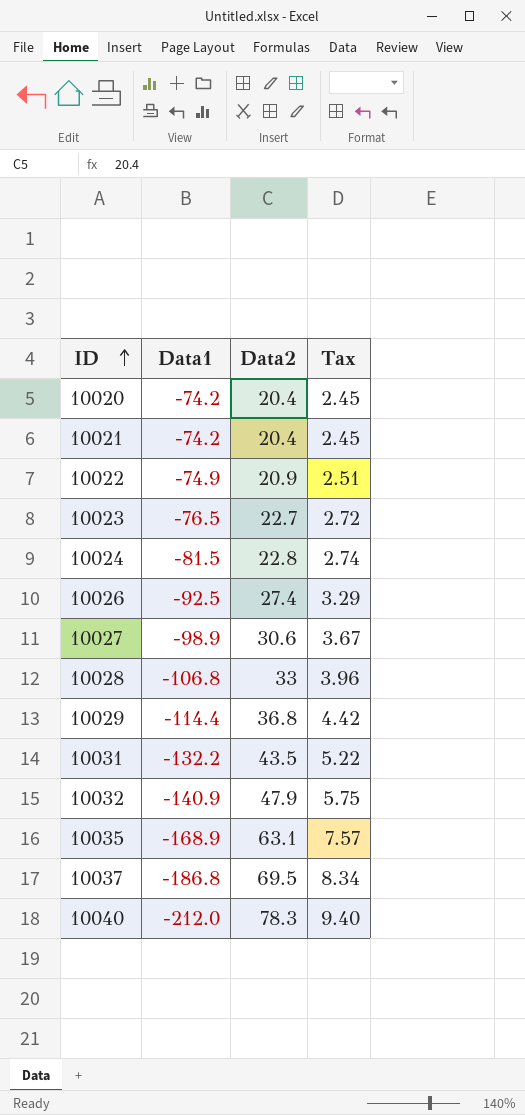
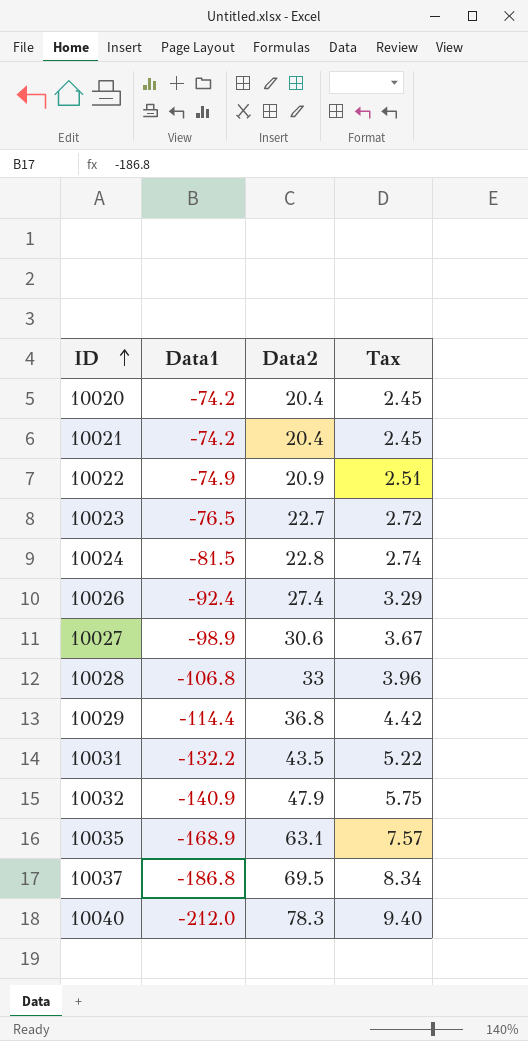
10026 | Data1: -92.5 -> -92.4

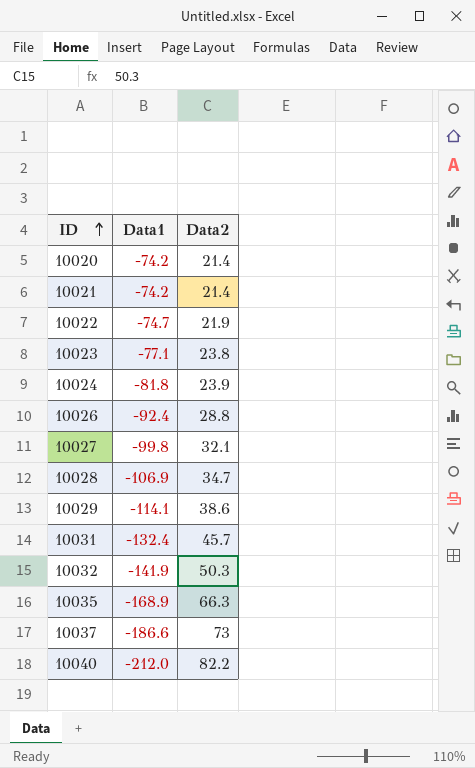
column Tax | formula: [Data2] * 0.12 -> none
10020 | Data2: 20.4 -> 21.4
10021 | Data2: 20.4 -> 21.4
10022 | Data1: -74.9 -> -74.7
10022 | Data2: 20.9 -> 21.9
10023 | Data1: -76.5 -> -77.1
10023 | Data2: 22.7 -> 23.8
10024 | Data1: -81.5 -> -81.8
10024 | Data2: 22.8 -> 23.9
10026 | Data2: 27.4 -> 28.8
10027 | Data1: -98.9 -> -99.8
10027 | Data2: 30.6 -> 32.1
10028 | Data1: -106.8 -> -106.9
10028 | Data2: 33 -> 34.7
10029 | Data1: -114.4 -> -114.1
10029 | Data2: 36.8 -> 38.6
10031 | Data1: -132.2 -> -132.4
10031 | Data2: 43.5 -> 45.7
10032 | Data1: -140.9 -> -141.9
10032 | Data2: 47.9 -> 50.3
10035 | Data2: 63.1 -> 66.3
10037 | Data1: -186.8 -> -186.6
10037 | Data2: 69.5 -> 73
10040 | Data2: 78.3 -> 82.2

